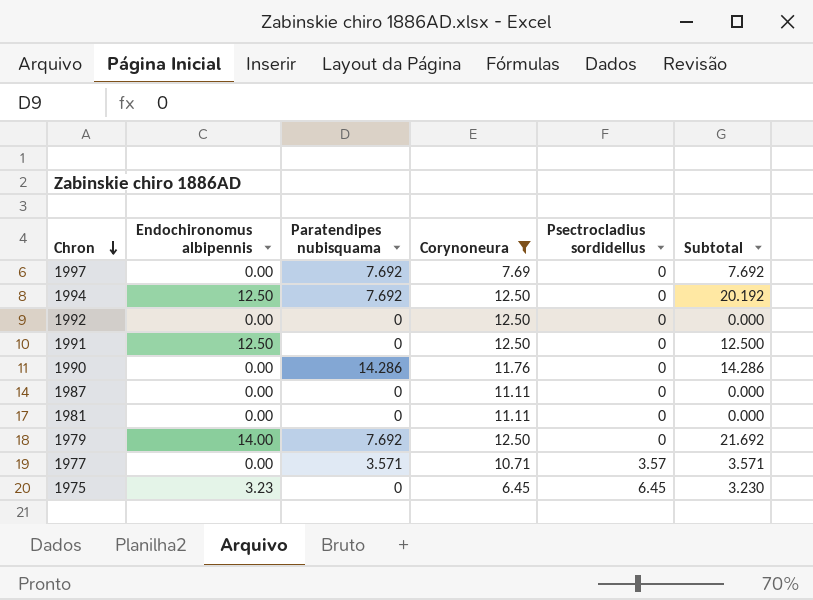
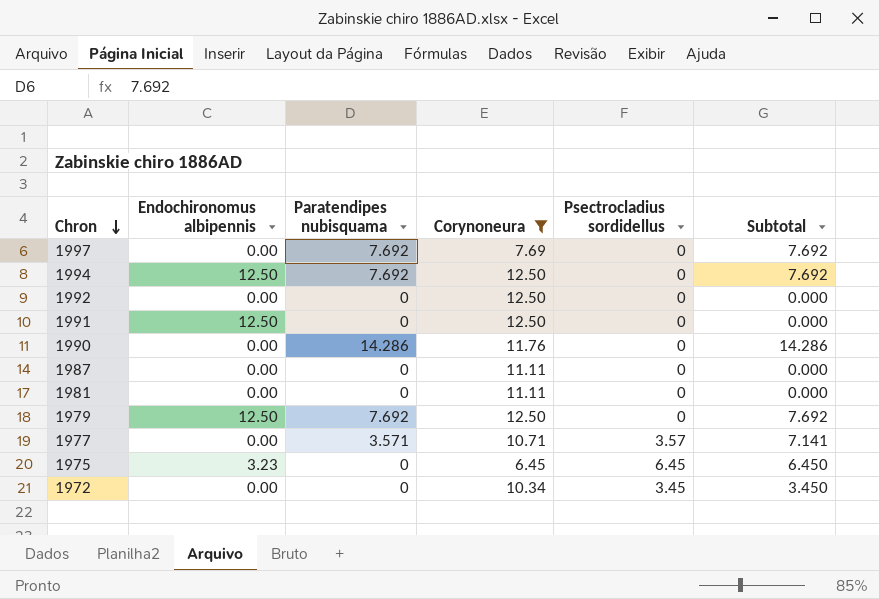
column Subtotal | formula: [Endochironomus albipennis] + [Paratendipes nubisquama] -> [Paratendipes nubisquama] + [Psectrocladius sordidellus]
1979 | Endochironomus albipennis: 14.00 -> 12.50
row 1972: none -> 0.00 | 0 | 10.34 | 3.45 | 3.450

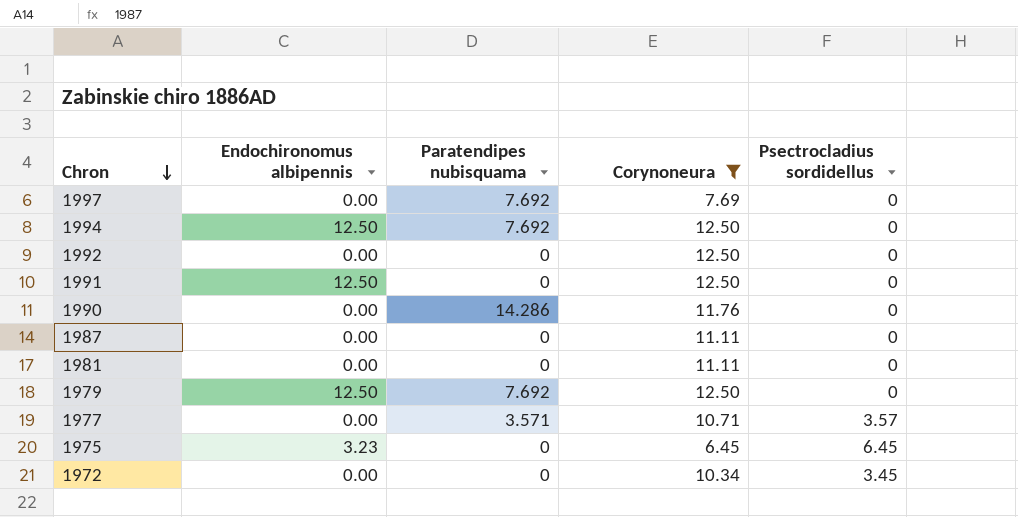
column Subtotal | formula: [Paratendipes nubisquama] + [Psectrocladius sordidellus] -> none

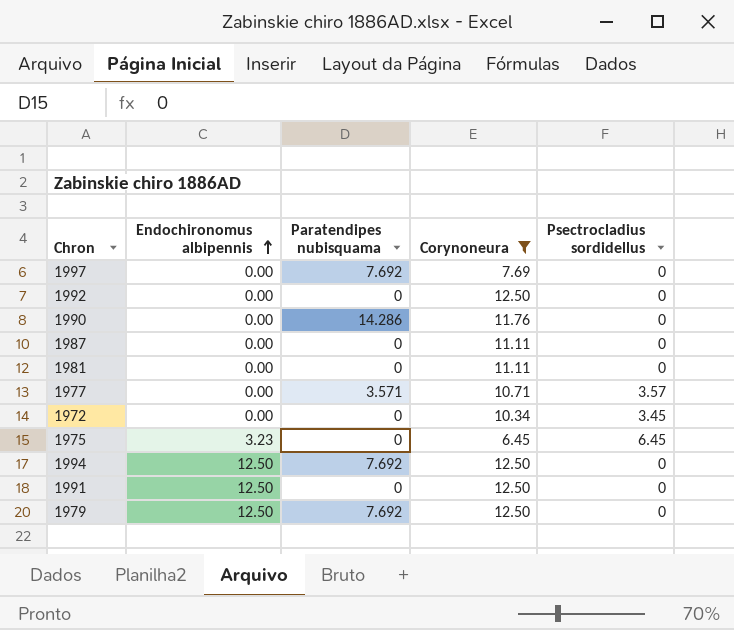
row order: Chron descending -> Endochironomus albipennis ascending

